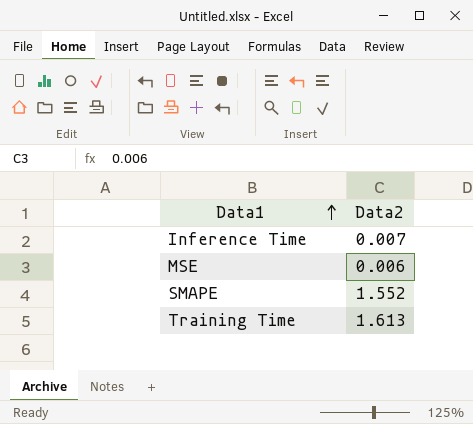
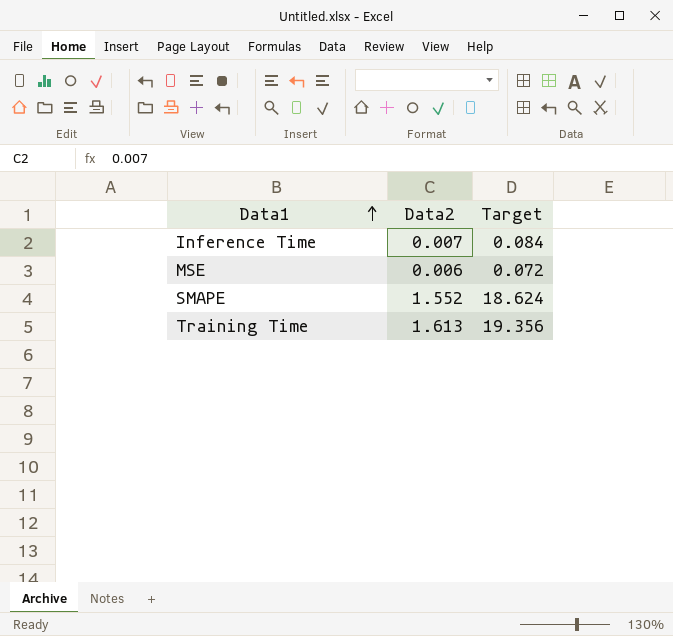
column Target | formula: none -> [Data2] * 12

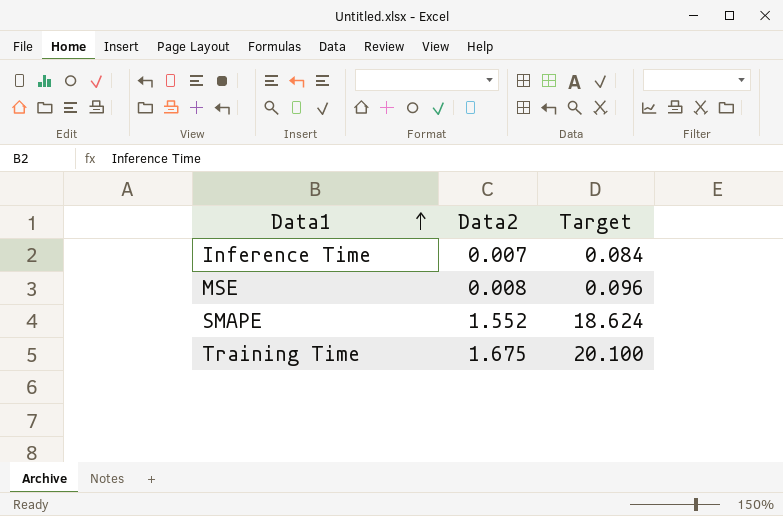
MSE | Data2: 0.006 -> 0.008
MSE | Target: 0.072 -> 0.096
Training Time | Data2: 1.613 -> 1.675
Training Time | Target: 19.356 -> 20.100

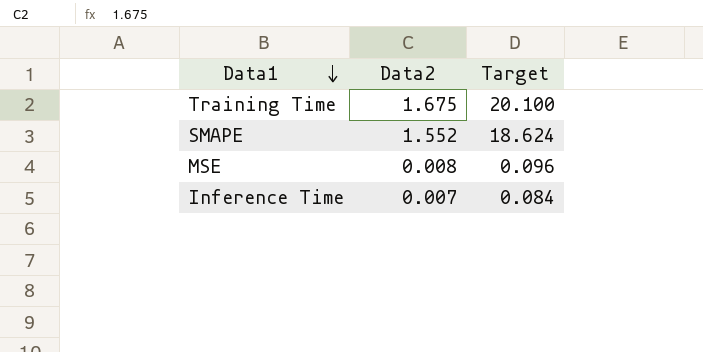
row order: Data1 ascending -> Data1 descending

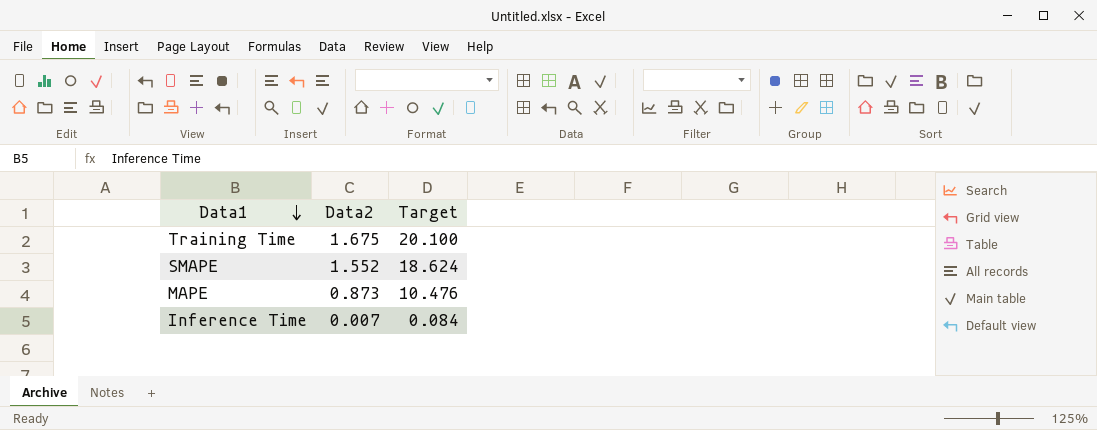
row MSE: 0.008 | 0.096 -> none
row MAPE: none -> 0.873 | 10.476

